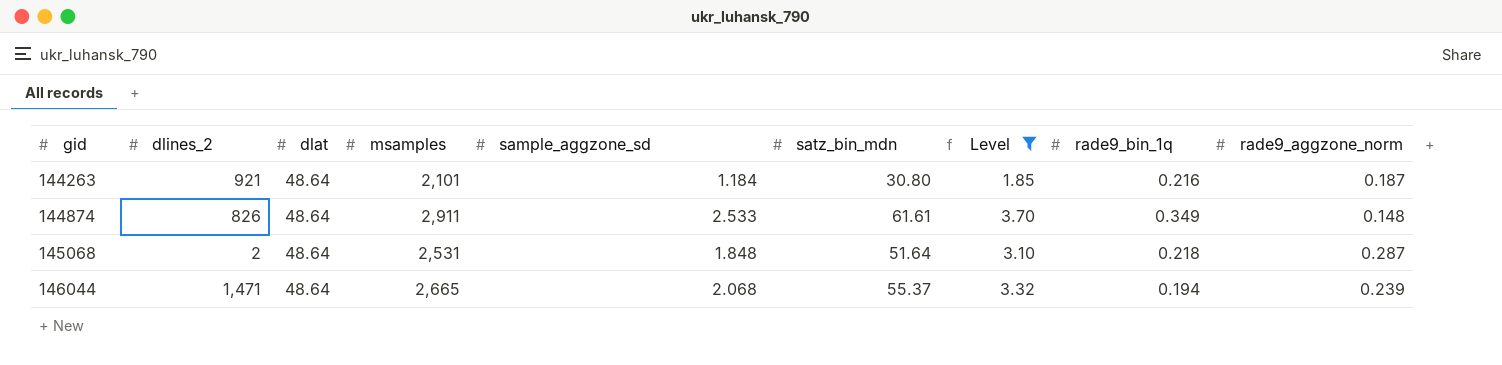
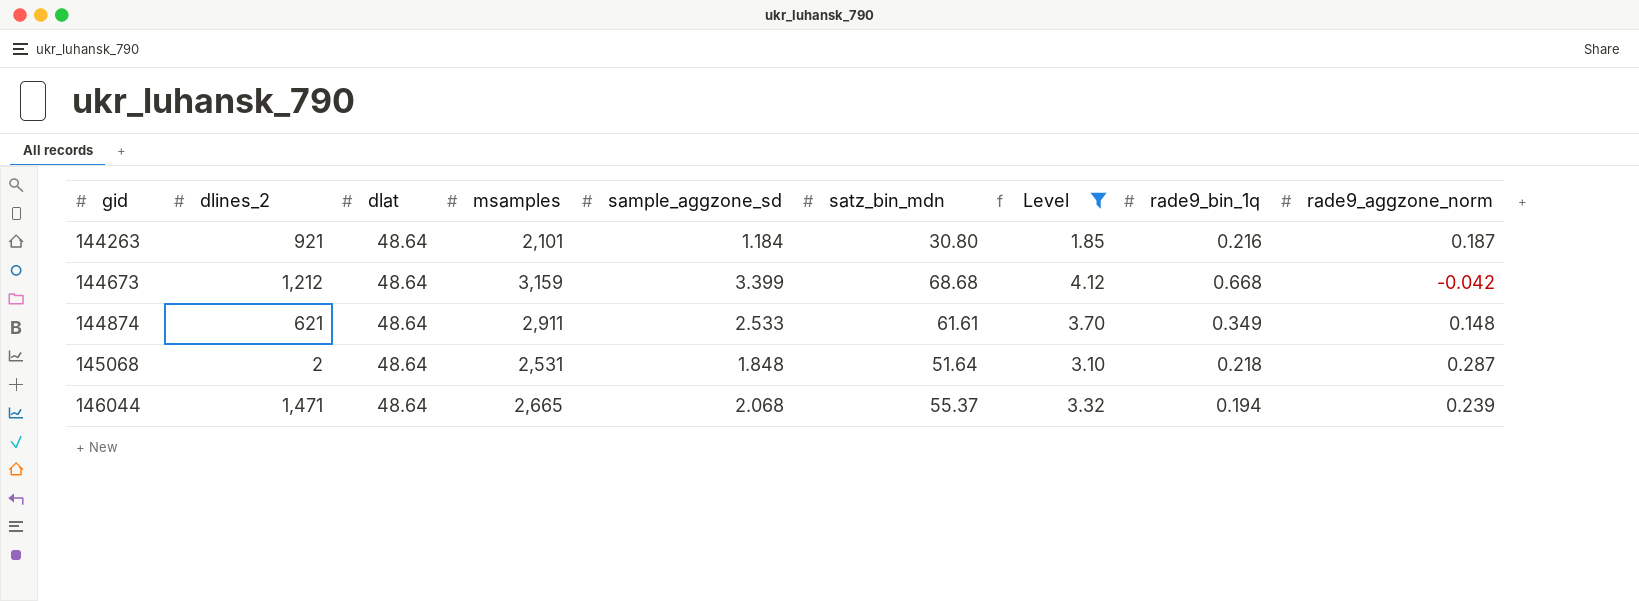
row 144673: none -> 1,212 | 48.64 | 3,159 | 3.399 | 68.68 | 4.12 | 0.668 | -0.042
144874 | dlines_2: 826 -> 621

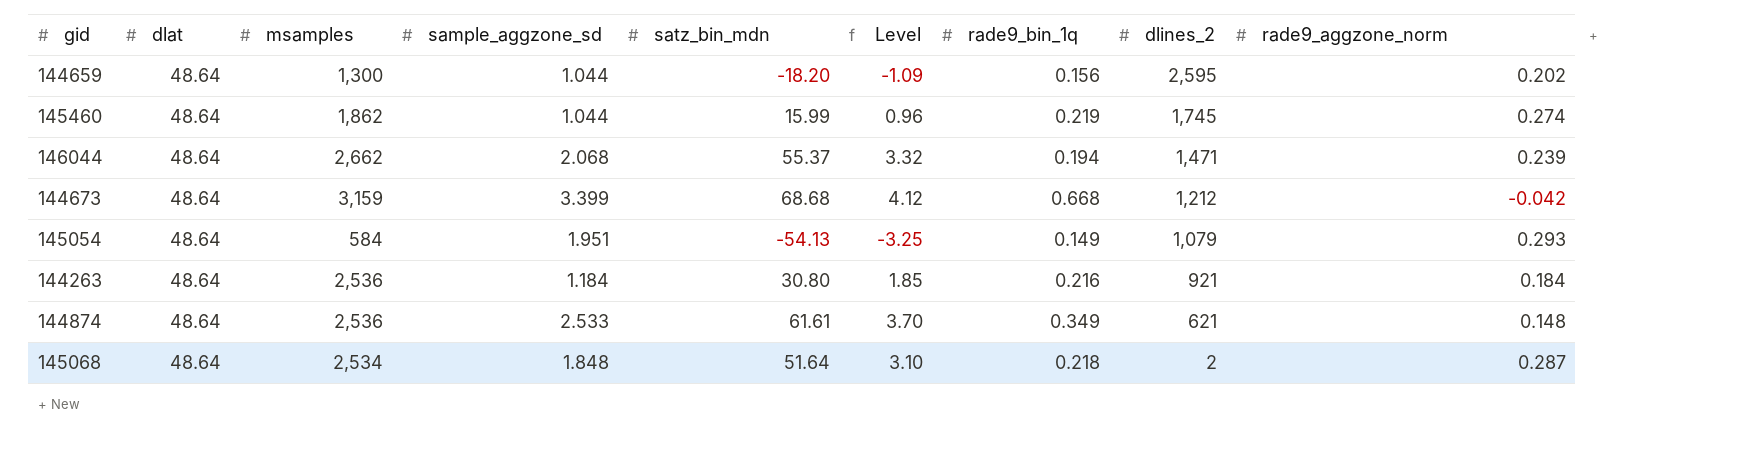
filter: Level >= 1.85 -> none
row order: gid ascending -> dlines_2 descending
column dlines_2 | position: 2 -> 8
146044 | msamples: 2,665 -> 2,662
144263 | msamples: 2,101 -> 2,536
144263 | rade9_aggzone_norm: 0.187 -> 0.184
144874 | msamples: 2,911 -> 2,536
145068 | msamples: 2,531 -> 2,534

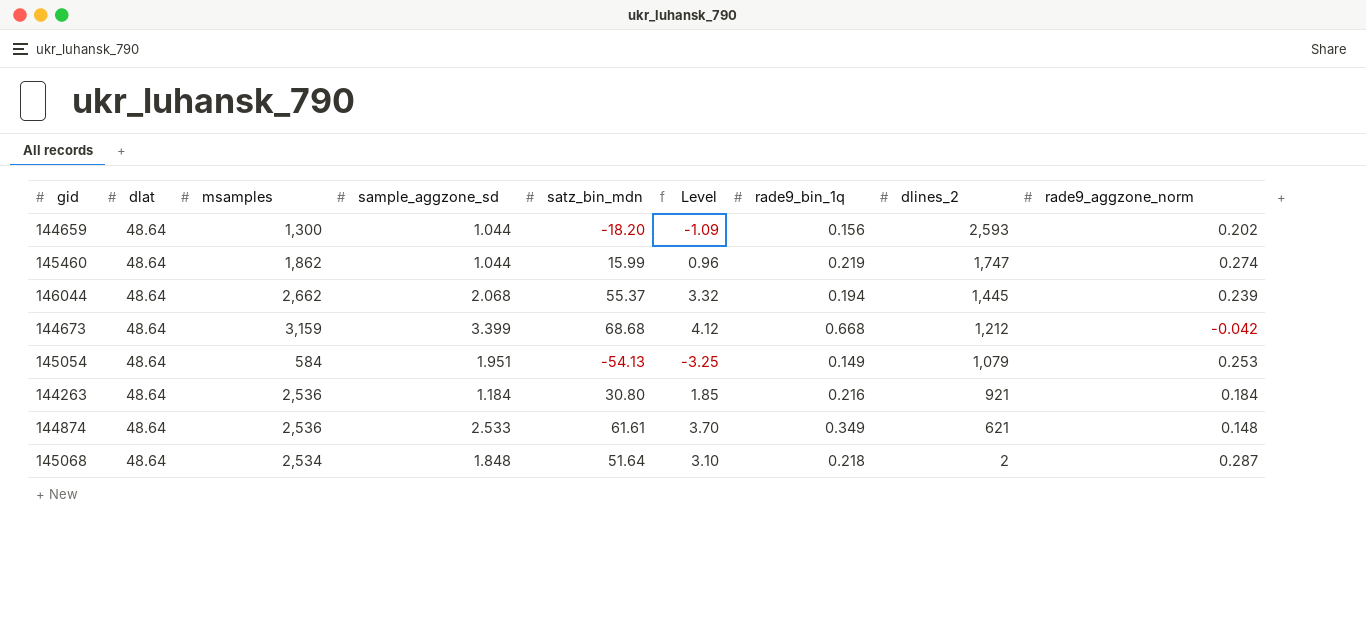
144659 | dlines_2: 2,595 -> 2,593
145460 | dlines_2: 1,745 -> 1,747
146044 | dlines_2: 1,471 -> 1,445
145054 | rade9_aggzone_norm: 0.293 -> 0.253

